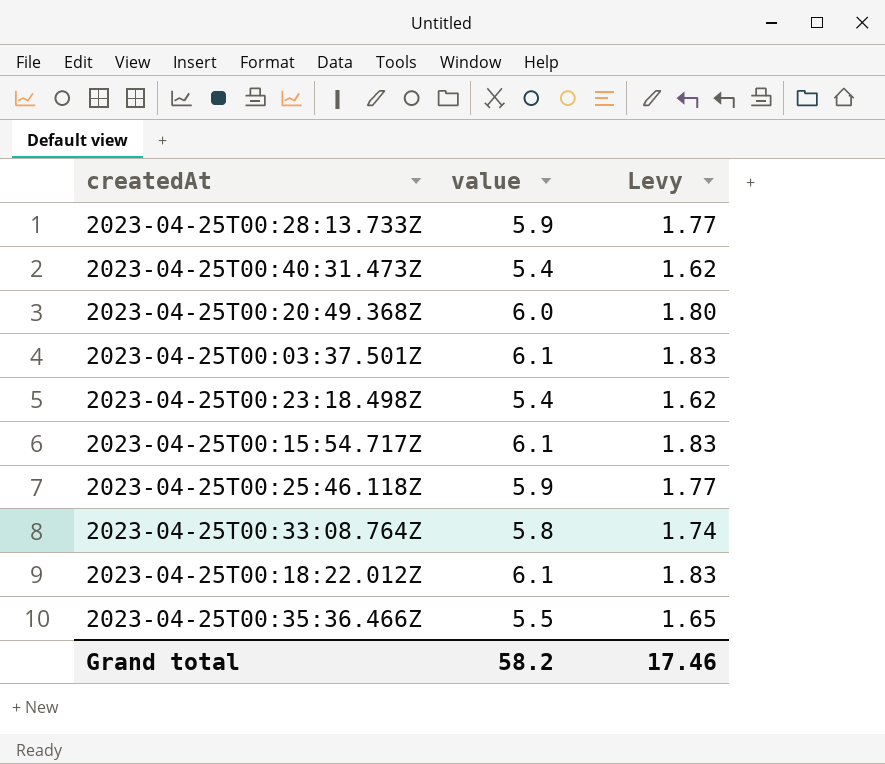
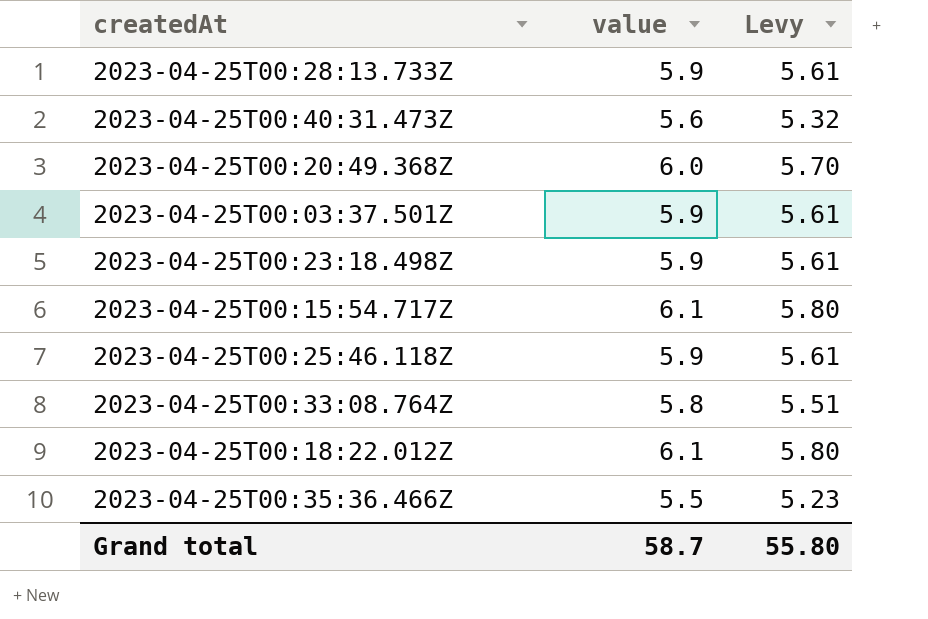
column Levy | formula: [value] * 0.3 -> [value] * 0.95
2023-04-25T00:40:31.473Z | value: 5.4 -> 5.6
2023-04-25T00:03:37.501Z | value: 6.1 -> 5.9
2023-04-25T00:23:18.498Z | value: 5.4 -> 5.9
Grand total | value: 58.2 -> 58.7
Grand total | Levy: 17.46 -> 55.80

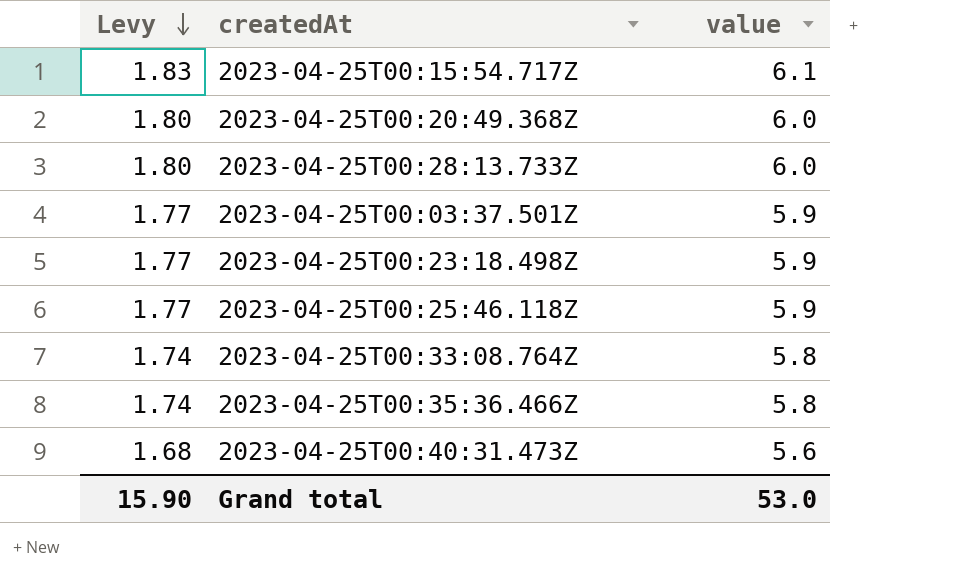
row order: none -> Levy descending
column Levy | formula: [value] * 0.95 -> [value] * 0.3
column Levy | position: 3 -> 1
row 2023-04-25T00:18:22.012Z: 6.1 | 5.80 -> none
2023-04-25T00:28:13.733Z | value: 5.9 -> 6.0
2023-04-25T00:35:36.466Z | value: 5.5 -> 5.8
Grand total | Levy: 55.80 -> 15.90
Grand total | value: 58.7 -> 53.0

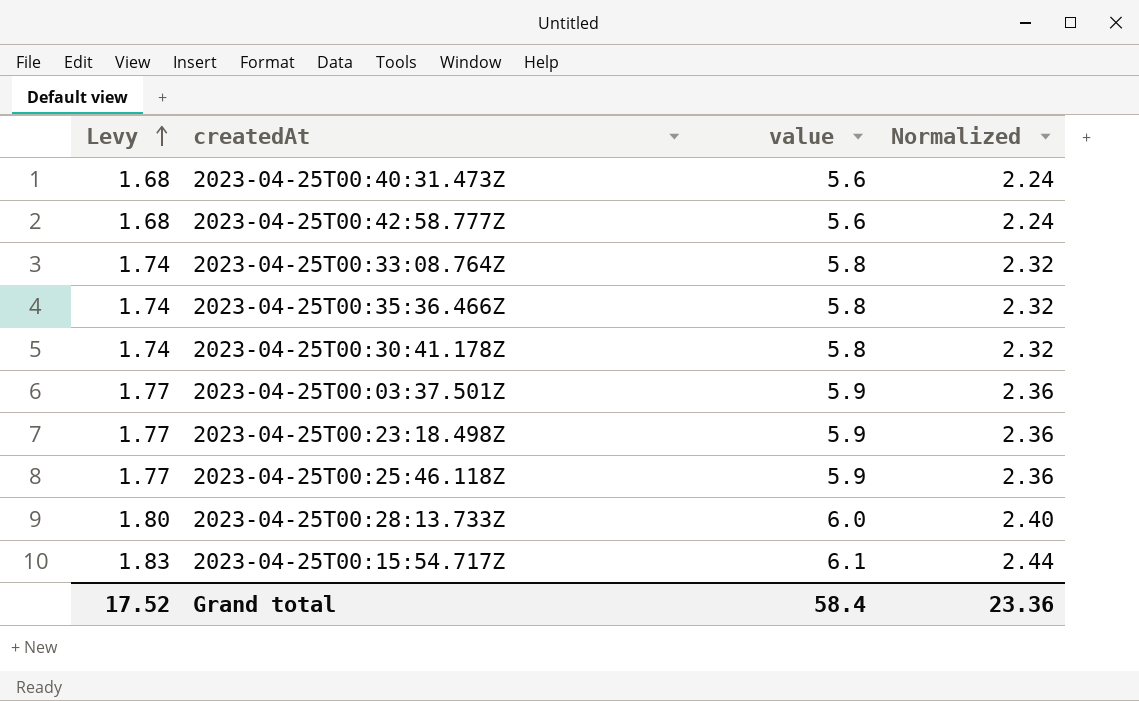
row order: Levy descending -> Levy ascending
column Normalized | formula: none -> [value] * 0.4
row 2023-04-25T00:20:49.368Z: 1.80 | 6.0 -> none
row 2023-04-25T00:42:58.777Z: none -> 1.68 | 5.6 | 2.24
row 2023-04-25T00:30:41.178Z: none -> 1.74 | 5.8 | 2.32
Grand total | Levy: 15.90 -> 17.52
Grand total | value: 53.0 -> 58.4

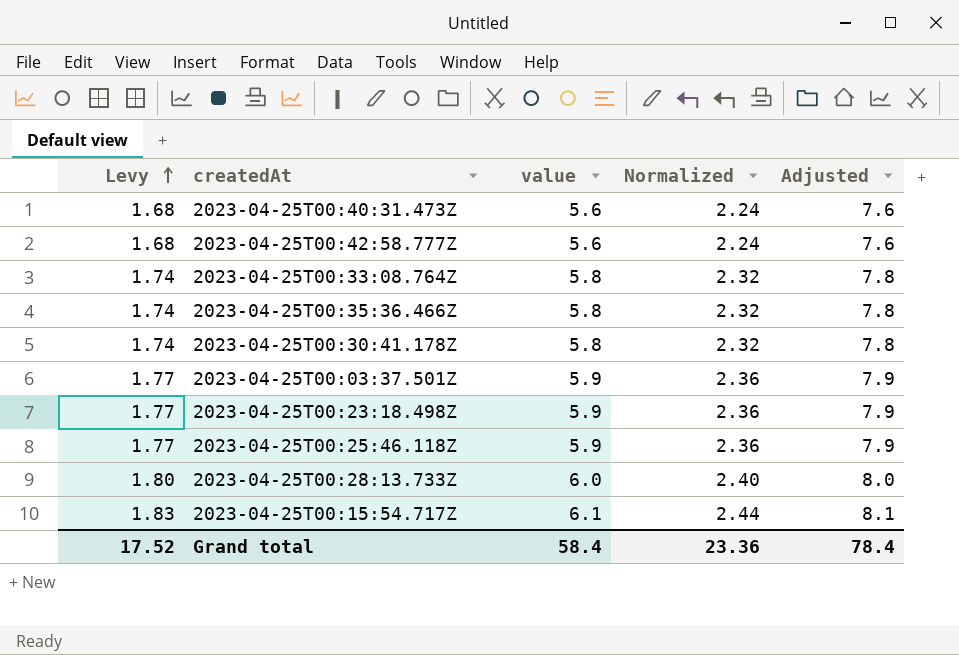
column Adjusted | formula: none -> [value] + 2

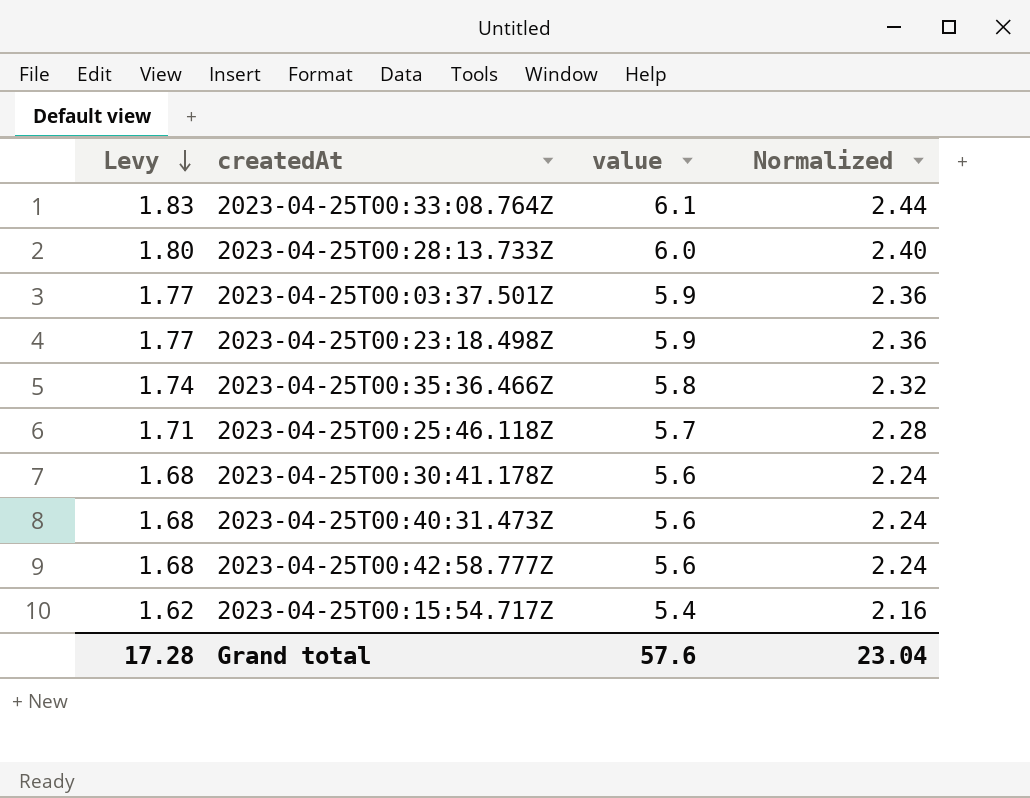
row order: Levy ascending -> Levy descending
column Adjusted | formula: [value] + 2 -> none
2023-04-25T00:33:08.764Z | Levy: 1.74 -> 1.83
2023-04-25T00:33:08.764Z | value: 5.8 -> 6.1
2023-04-25T00:33:08.764Z | Normalized: 2.32 -> 2.44
2023-04-25T00:25:46.118Z | Levy: 1.77 -> 1.71
2023-04-25T00:25:46.118Z | value: 5.9 -> 5.7
2023-04-25T00:25:46.118Z | Normalized: 2.36 -> 2.28
2023-04-25T00:30:41.178Z | Levy: 1.74 -> 1.68
2023-04-25T00:30:41.178Z | value: 5.8 -> 5.6
2023-04-25T00:30:41.178Z | Normalized: 2.32 -> 2.24
2023-04-25T00:15:54.717Z | Levy: 1.83 -> 1.62
2023-04-25T00:15:54.717Z | value: 6.1 -> 5.4
2023-04-25T00:15:54.717Z | Normalized: 2.44 -> 2.16
Grand total | Levy: 17.52 -> 17.28
Grand total | value: 58.4 -> 57.6
Grand total | Normalized: 23.36 -> 23.04

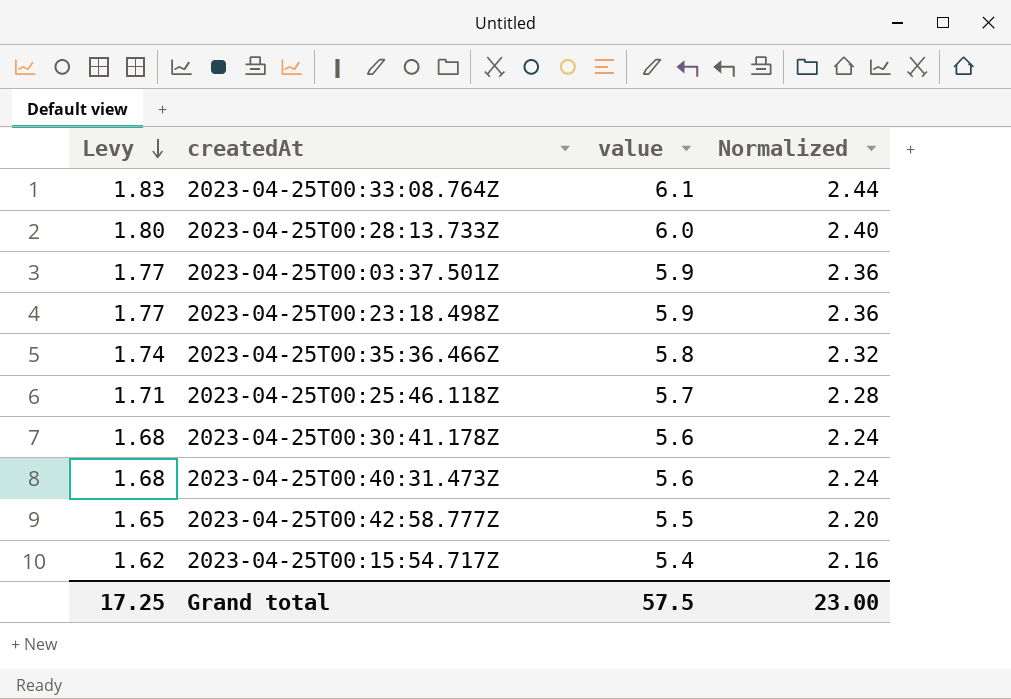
2023-04-25T00:42:58.777Z | Levy: 1.68 -> 1.65
2023-04-25T00:42:58.777Z | value: 5.6 -> 5.5
2023-04-25T00:42:58.777Z | Normalized: 2.24 -> 2.20
Grand total | Levy: 17.28 -> 17.25
Grand total | value: 57.6 -> 57.5
Grand total | Normalized: 23.04 -> 23.00

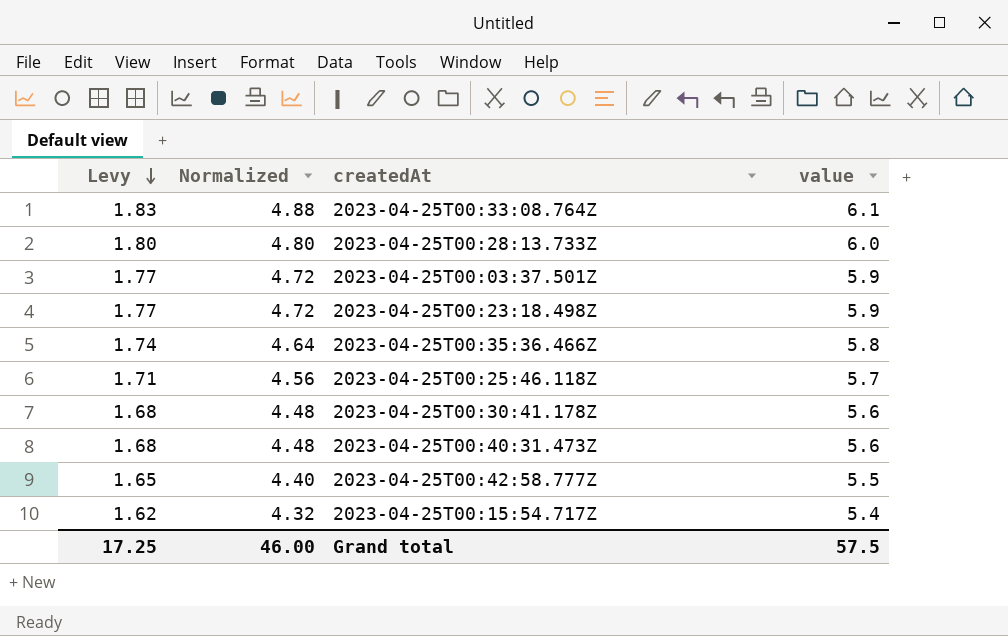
column Normalized | formula: [value] * 0.4 -> [value] * 0.8
column Normalized | position: 4 -> 2
Grand total | Normalized: 23.00 -> 46.00

